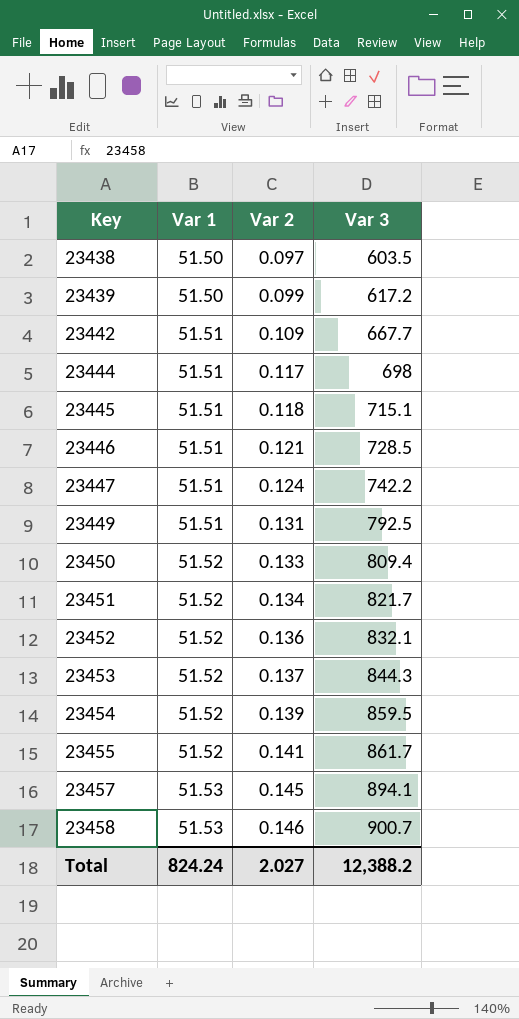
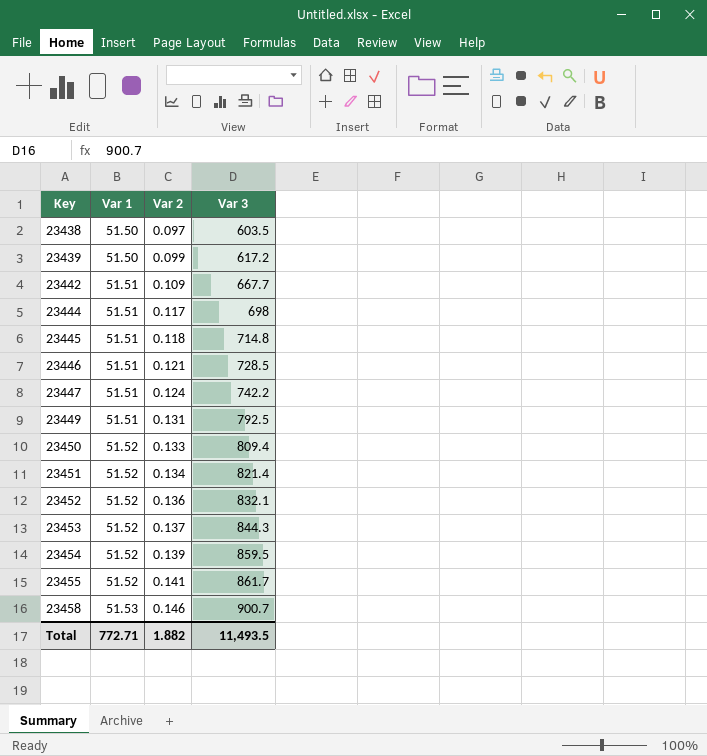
row 23457: 51.53 | 0.145 | 894.1 -> none
23445 | Var 3: 715.1 -> 714.8
23451 | Var 3: 821.7 -> 821.4
Total | Var 1: 824.24 -> 772.71
Total | Var 2: 2.027 -> 1.882
Total | Var 3: 12,388.2 -> 11,493.5

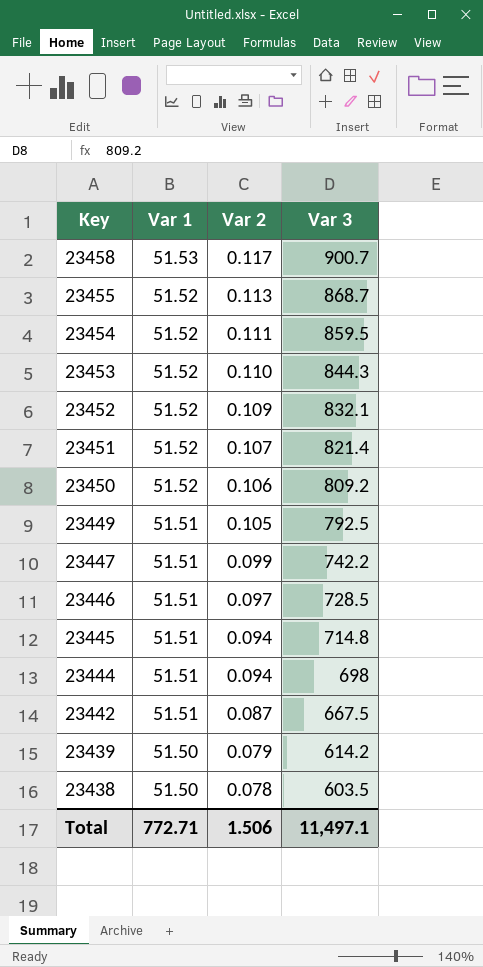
row order: Key ascending -> Key descending
23458 | Var 2: 0.146 -> 0.117
23455 | Var 2: 0.141 -> 0.113
23455 | Var 3: 861.7 -> 868.7
23454 | Var 2: 0.139 -> 0.111
23453 | Var 2: 0.137 -> 0.110
23452 | Var 2: 0.136 -> 0.109
23451 | Var 2: 0.134 -> 0.107
23450 | Var 2: 0.133 -> 0.106
23450 | Var 3: 809.4 -> 809.2
23449 | Var 2: 0.131 -> 0.105
23447 | Var 2: 0.124 -> 0.099
23446 | Var 2: 0.121 -> 0.097
23445 | Var 2: 0.118 -> 0.094
23444 | Var 2: 0.117 -> 0.094
23442 | Var 2: 0.109 -> 0.087
23442 | Var 3: 667.7 -> 667.5
23439 | Var 2: 0.099 -> 0.079
23439 | Var 3: 617.2 -> 614.2
23438 | Var 2: 0.097 -> 0.078
Total | Var 2: 1.882 -> 1.506
Total | Var 3: 11,493.5 -> 11,497.1

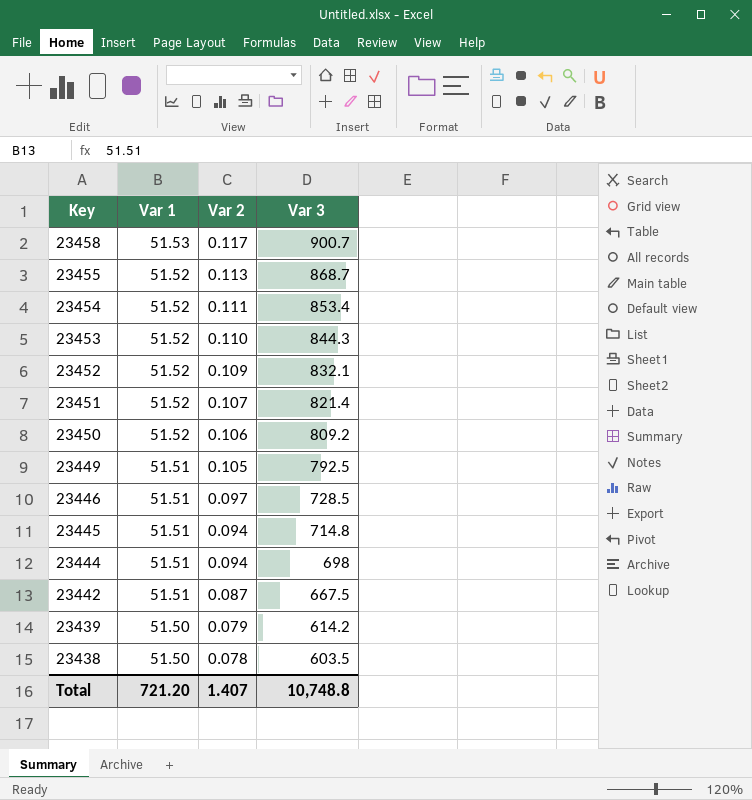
row 23447: 51.51 | 0.099 | 742.2 -> none
23454 | Var 3: 859.5 -> 853.4
Total | Var 1: 772.71 -> 721.20
Total | Var 2: 1.506 -> 1.407
Total | Var 3: 11,497.1 -> 10,748.8

